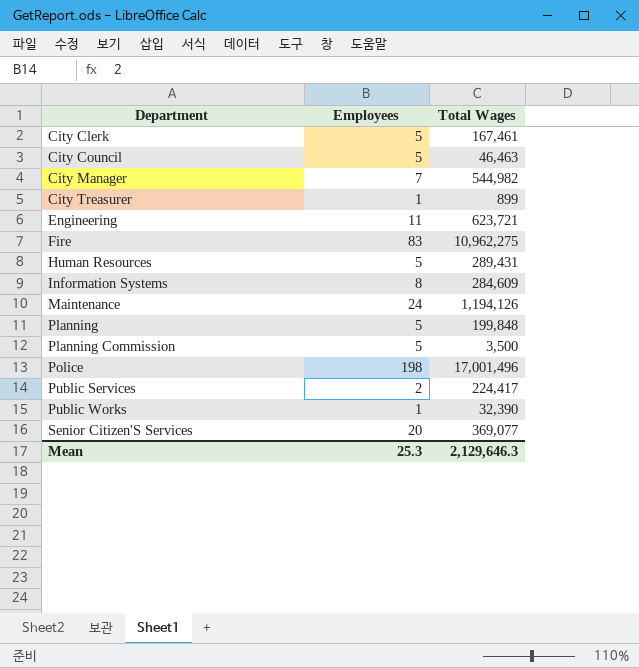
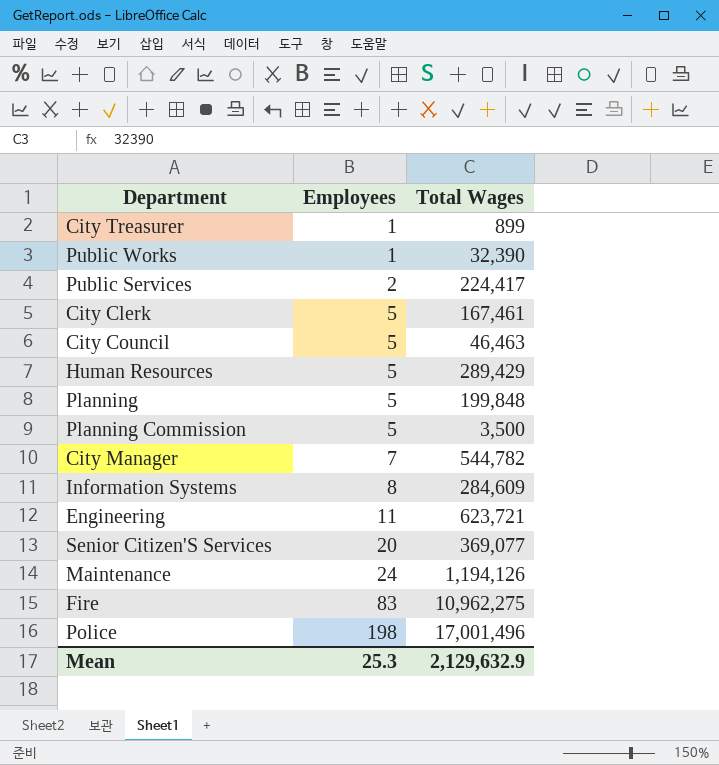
row order: Department ascending -> Employees ascending
Human Resources | Total Wages: 289,431 -> 289,429
City Manager | Total Wages: 544,982 -> 544,782
Mean | Total Wages: 2,129,646.3 -> 2,129,632.9

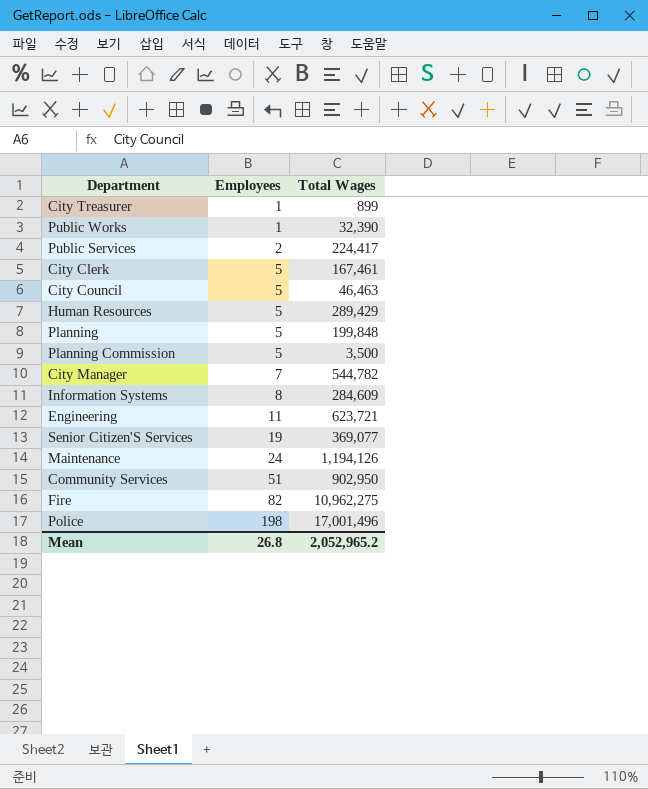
Senior Citizen'S Services | Employees: 20 -> 19
row Community Services: none -> 51 | 902,950
Fire | Employees: 83 -> 82
Mean | Employees: 25.3 -> 26.8
Mean | Total Wages: 2,129,632.9 -> 2,052,965.2

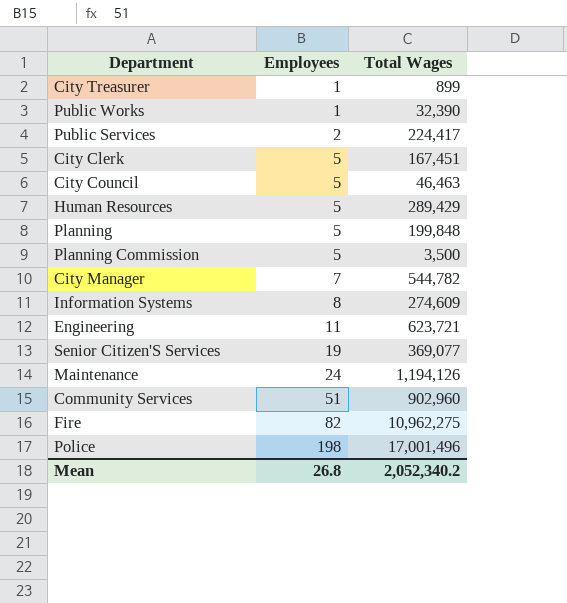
City Clerk | Total Wages: 167,461 -> 167,451
Information Systems | Total Wages: 284,609 -> 274,609
Community Services | Total Wages: 902,950 -> 902,960
Mean | Total Wages: 2,052,965.2 -> 2,052,340.2

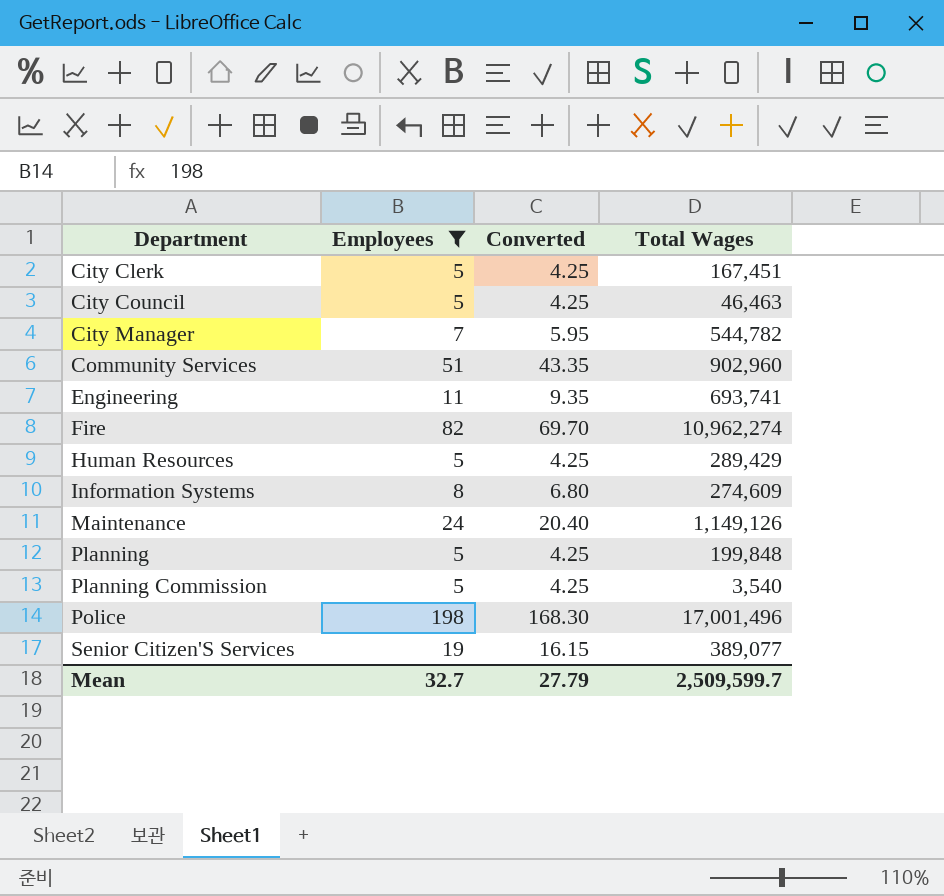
filter: none -> Employees >= 5
row order: Employees ascending -> Department ascending
column Converted | formula: none -> [Employees] * 0.85
Engineering | Total Wages: 623,721 -> 693,741
Fire | Total Wages: 10,962,275 -> 10,962,274
Maintenance | Total Wages: 1,194,126 -> 1,149,126
Planning Commission | Total Wages: 3,500 -> 3,540
Senior Citizen'S Services | Total Wages: 369,077 -> 389,077
Mean | Employees: 26.8 -> 32.7
Mean | Total Wages: 2,052,340.2 -> 2,509,599.7

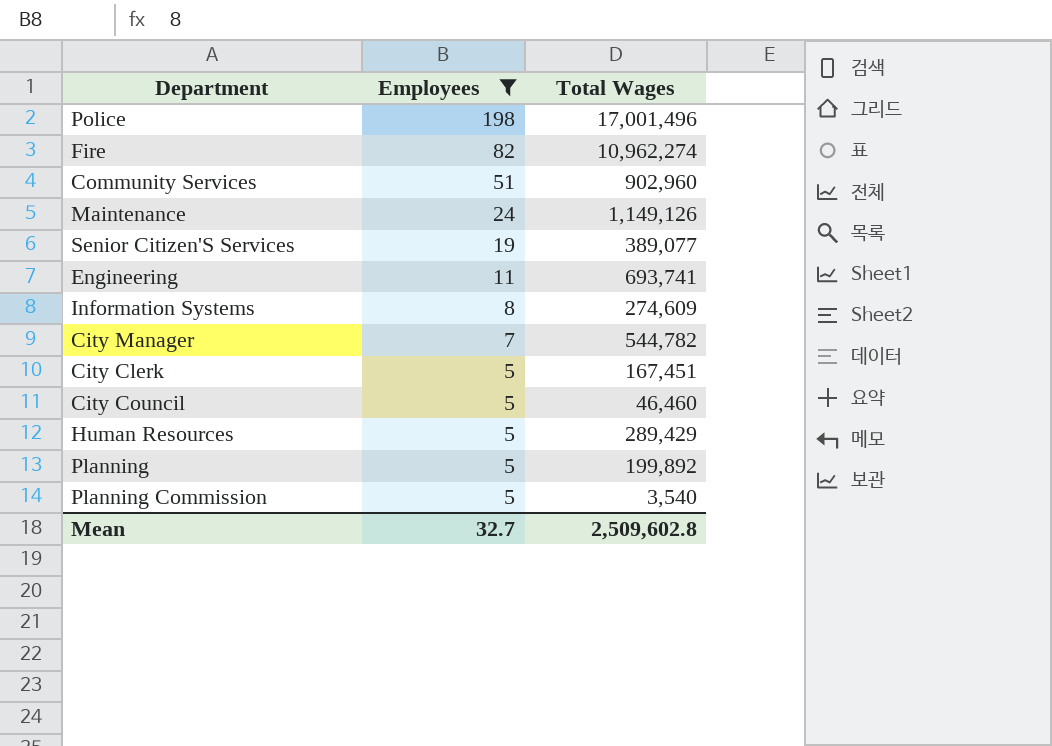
row order: Department ascending -> Employees descending
column Converted | formula: [Employees] * 0.85 -> none
City Council | Total Wages: 46,463 -> 46,460
Planning | Total Wages: 199,848 -> 199,892
Mean | Total Wages: 2,509,599.7 -> 2,509,602.8

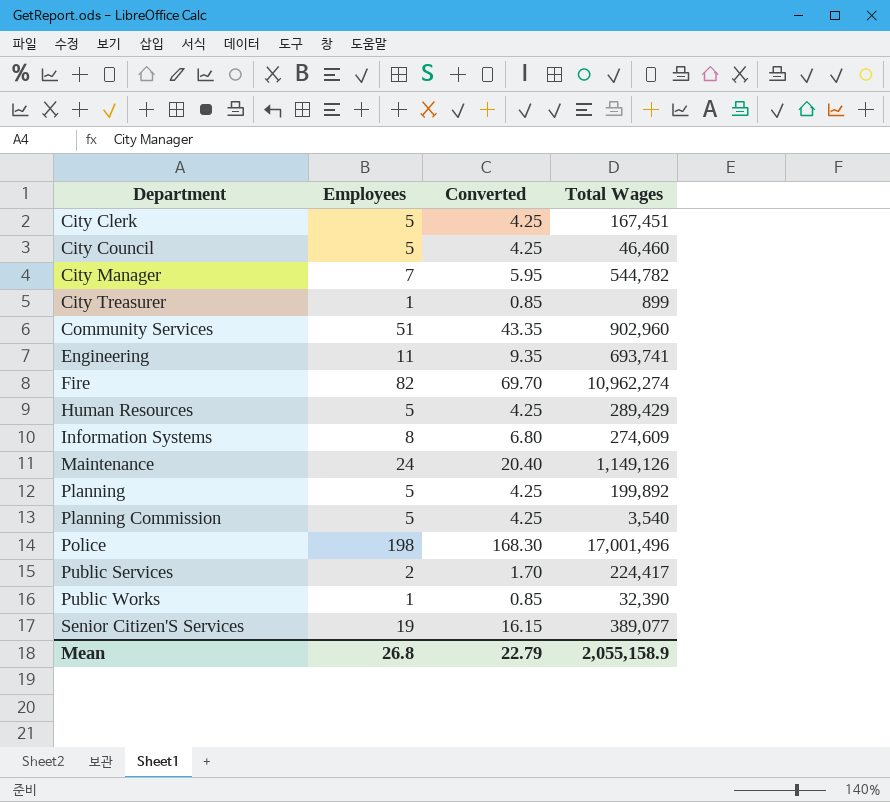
filter: Employees >= 5 -> none
row order: Employees descending -> Department ascending
column Converted | formula: none -> [Employees] * 0.85
Mean | Employees: 32.7 -> 26.8
Mean | Total Wages: 2,509,602.8 -> 2,055,158.9

